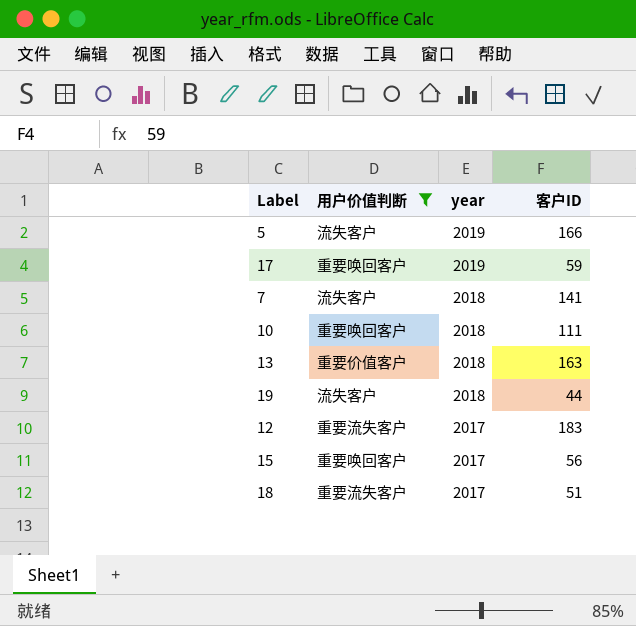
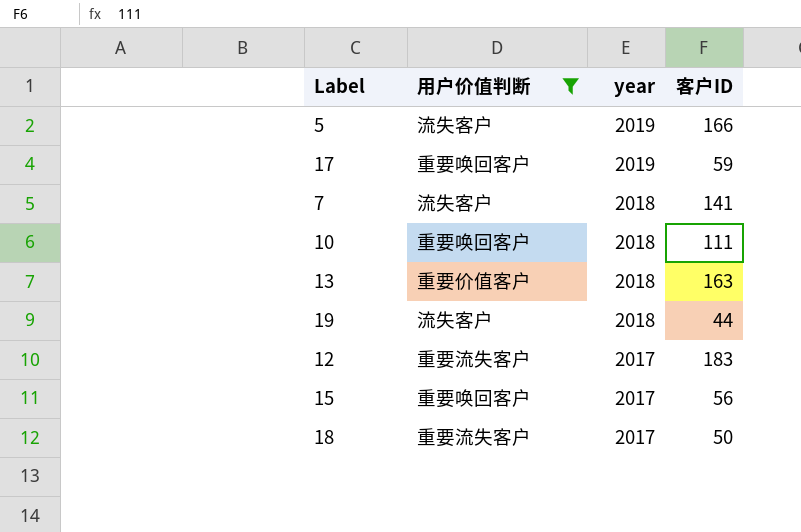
18 | 客户ID: 51 -> 50

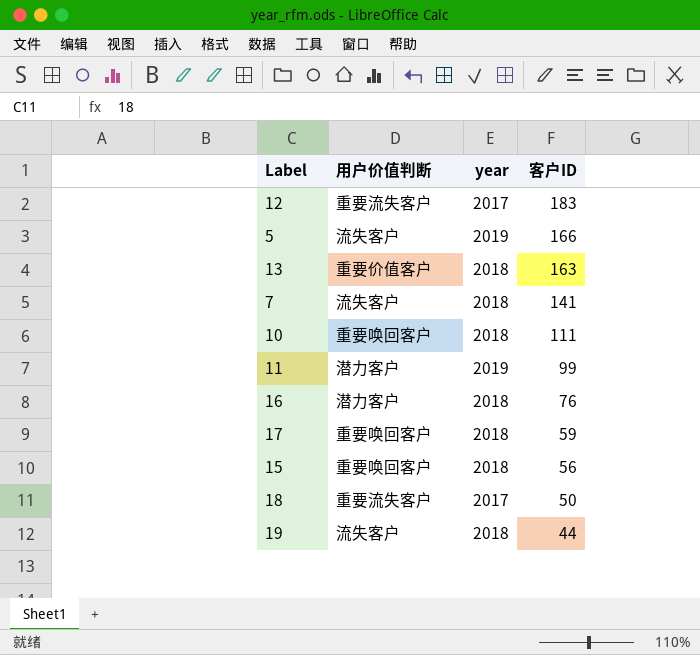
filter: 用户价值判断 != 潜力客户 -> none
row order: year descending -> 客户ID descending
17 | year: 2019 -> 2018
15 | year: 2017 -> 2018

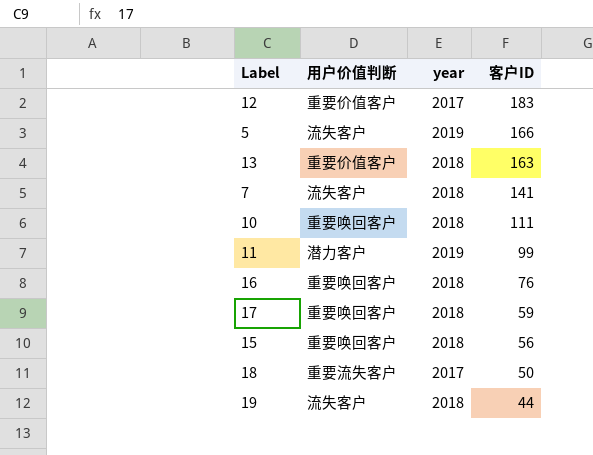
12 | 用户价值判断: 重要流失客户 -> 重要价值客户
16 | 用户价值判断: 潜力客户 -> 重要唤回客户

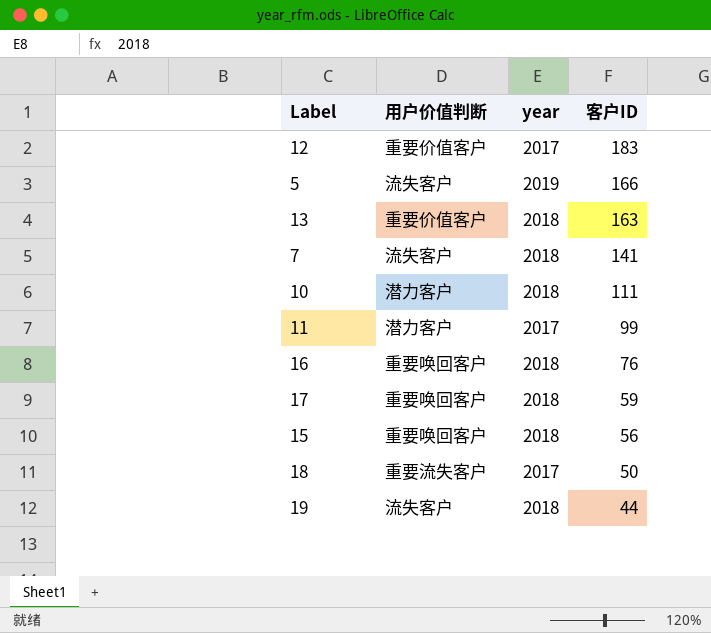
10 | 用户价值判断: 重要唤回客户 -> 潜力客户
11 | year: 2019 -> 2017

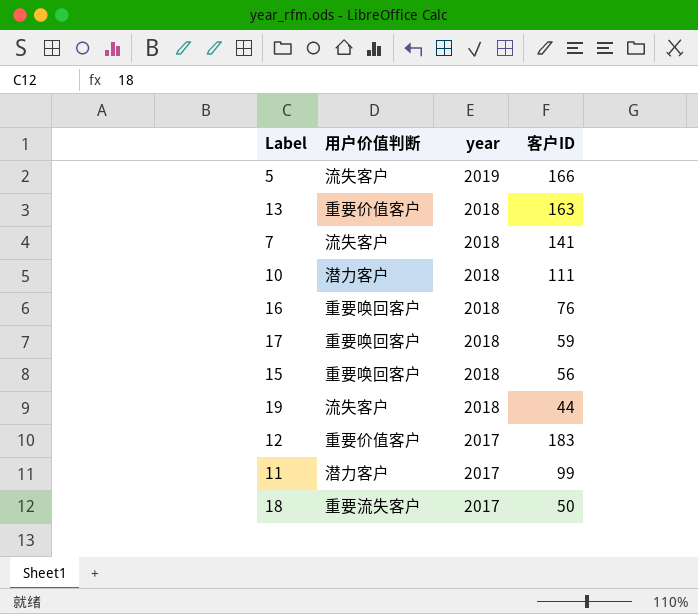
row order: 客户ID descending -> year descending

